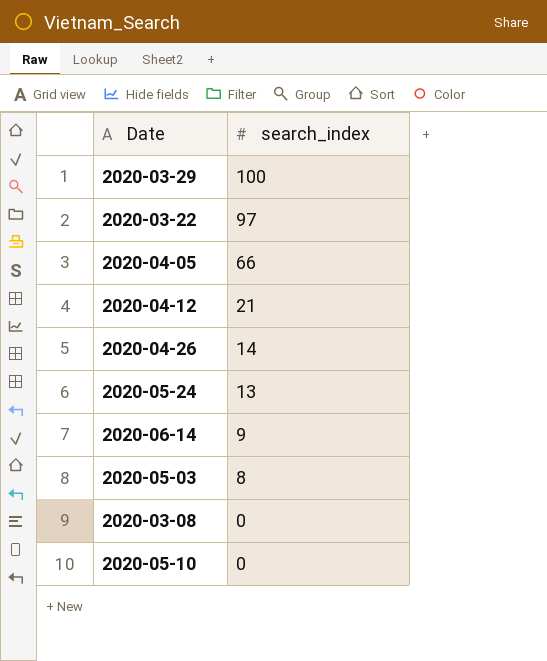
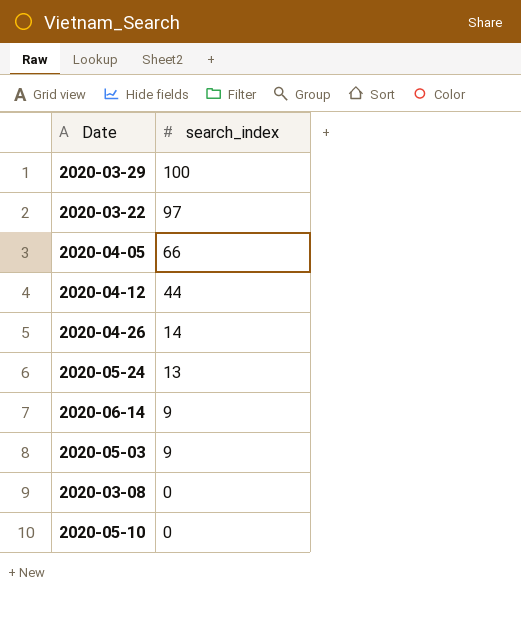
2020-04-12 | search_index: 21 -> 44
2020-05-03 | search_index: 8 -> 9

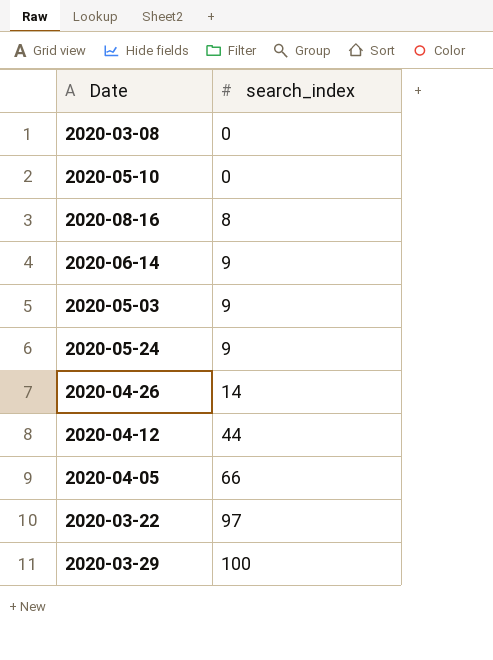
row order: search_index descending -> search_index ascending
row 2020-08-16: none -> 8
2020-05-24 | search_index: 13 -> 9

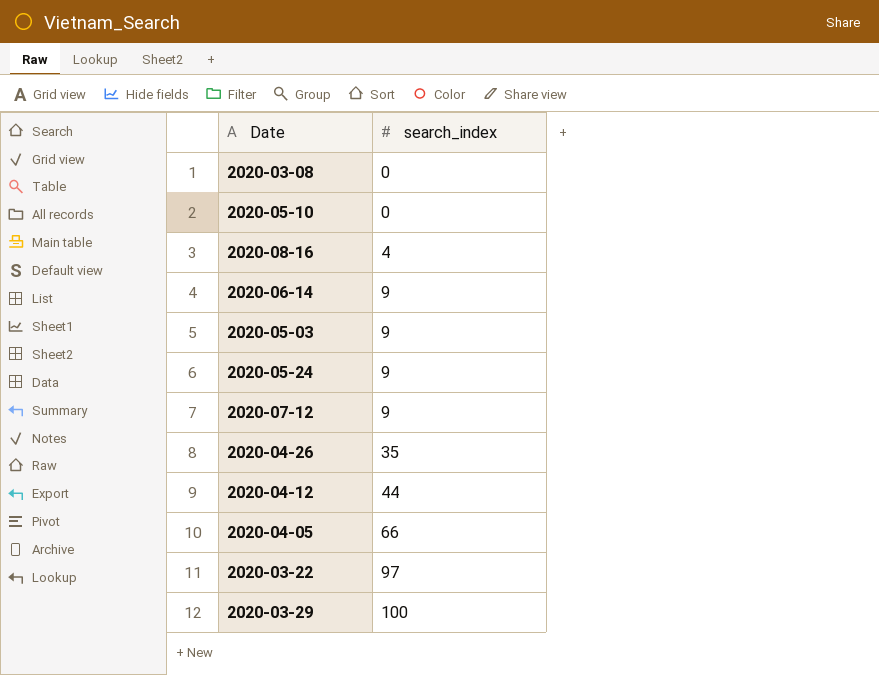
2020-08-16 | search_index: 8 -> 4
row 2020-07-12: none -> 9
2020-04-26 | search_index: 14 -> 35

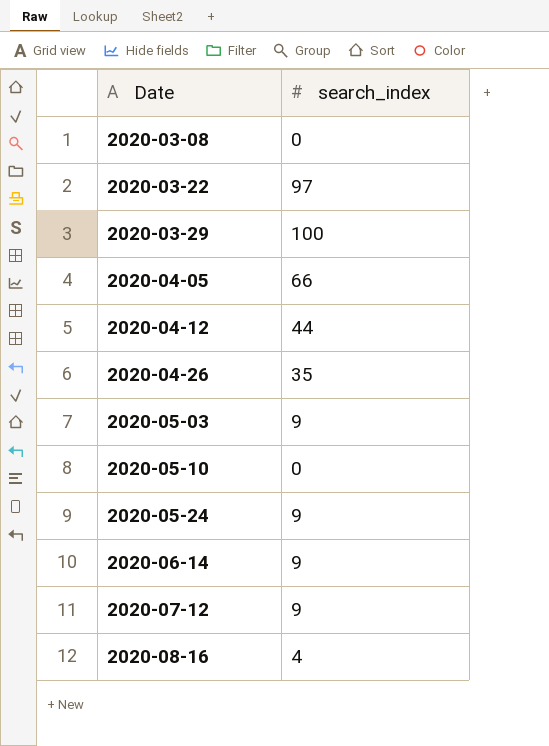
row order: search_index ascending -> Date ascending

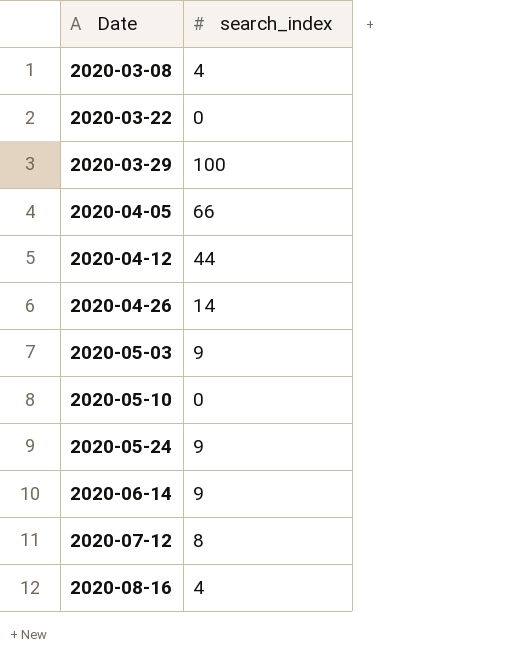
2020-03-08 | search_index: 0 -> 4
2020-03-22 | search_index: 97 -> 0
2020-04-26 | search_index: 35 -> 14
2020-07-12 | search_index: 9 -> 8

